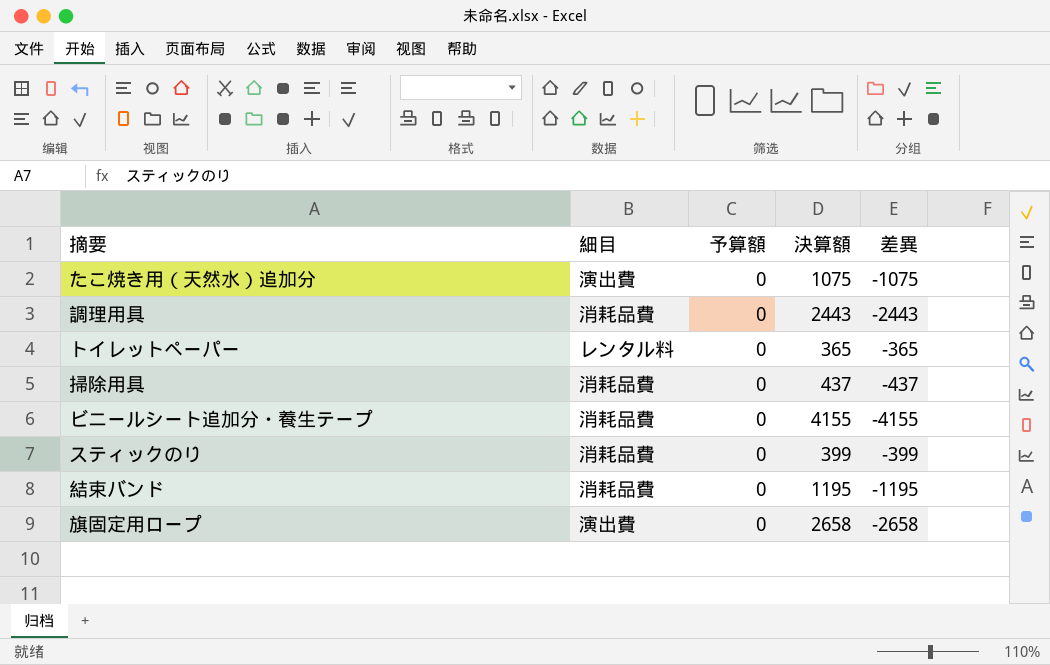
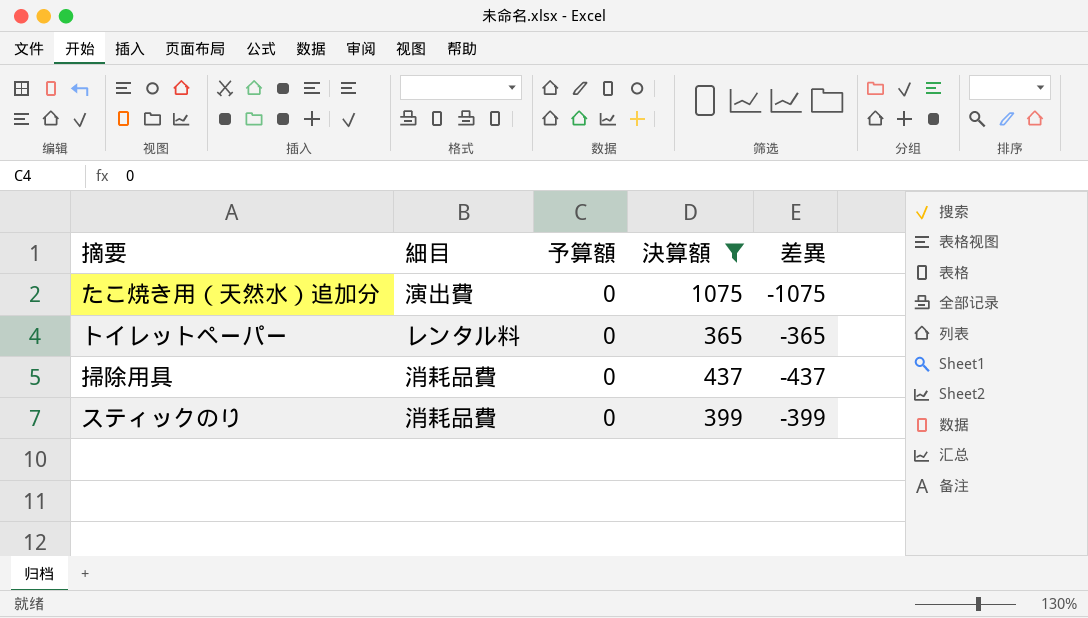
filter: none -> 決算額 <= 1075

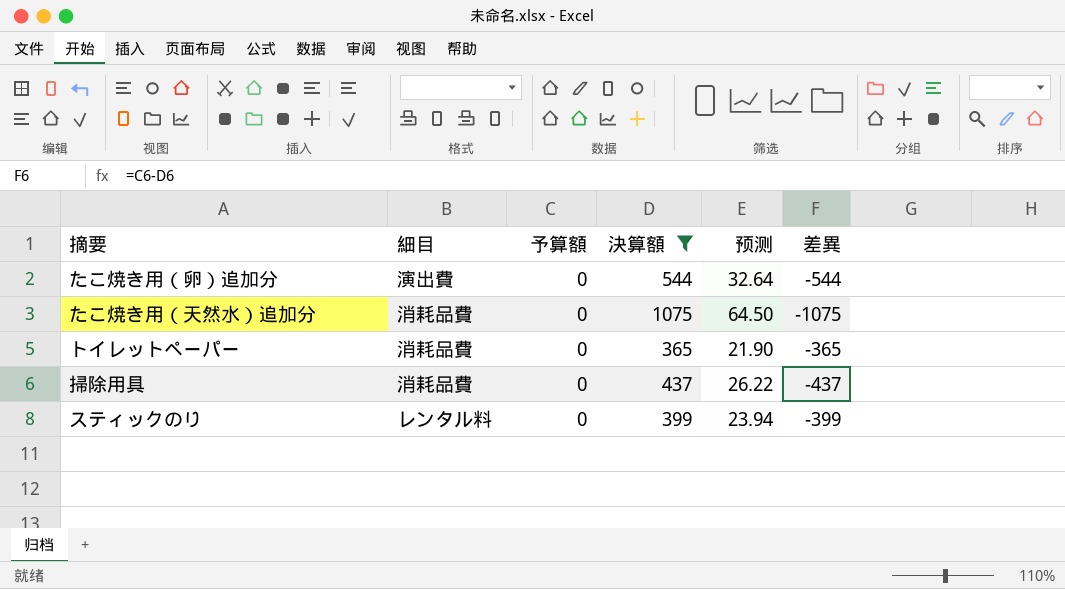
column 预测 | formula: none -> [決算額] * 0.06
row たこ焼き用（卵）追加分: none -> 演出費 | 0 | 544 | 32.64 | -544
たこ焼き用（天然水）追加分 | 細目: 演出費 -> 消耗品費
トイレットペーパー | 細目: レンタル料 -> 消耗品費
スティックのり | 細目: 消耗品費 -> レンタル料

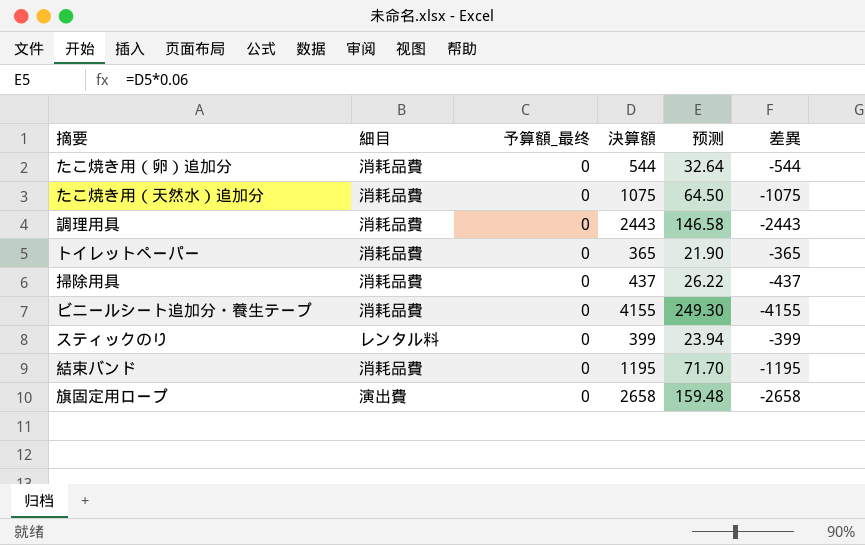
filter: 決算額 <= 1075 -> none
column name: 予算額 -> 予算額_最终
たこ焼き用（卵）追加分 | 細目: 演出費 -> 消耗品費

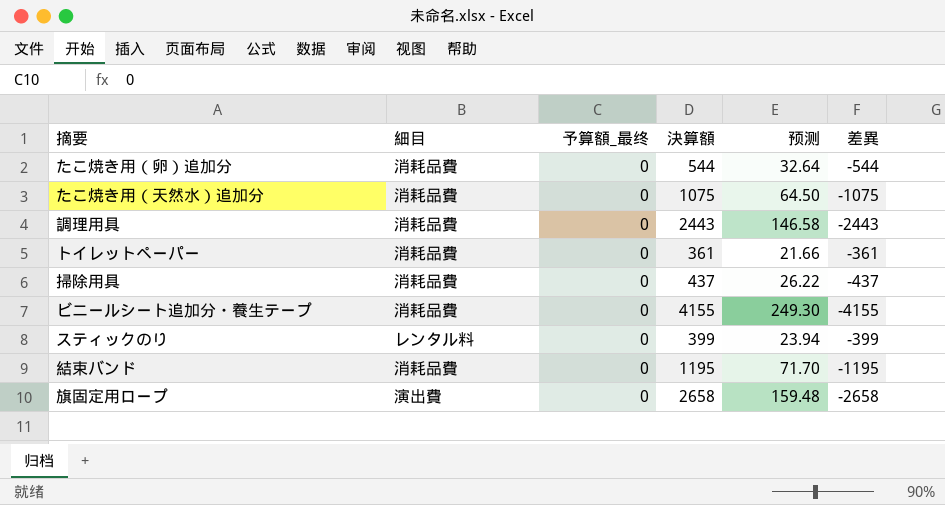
トイレットペーパー | 決算額: 365 -> 361
トイレットペーパー | 预测: 21.90 -> 21.66
トイレットペーパー | 差異: -365 -> -361

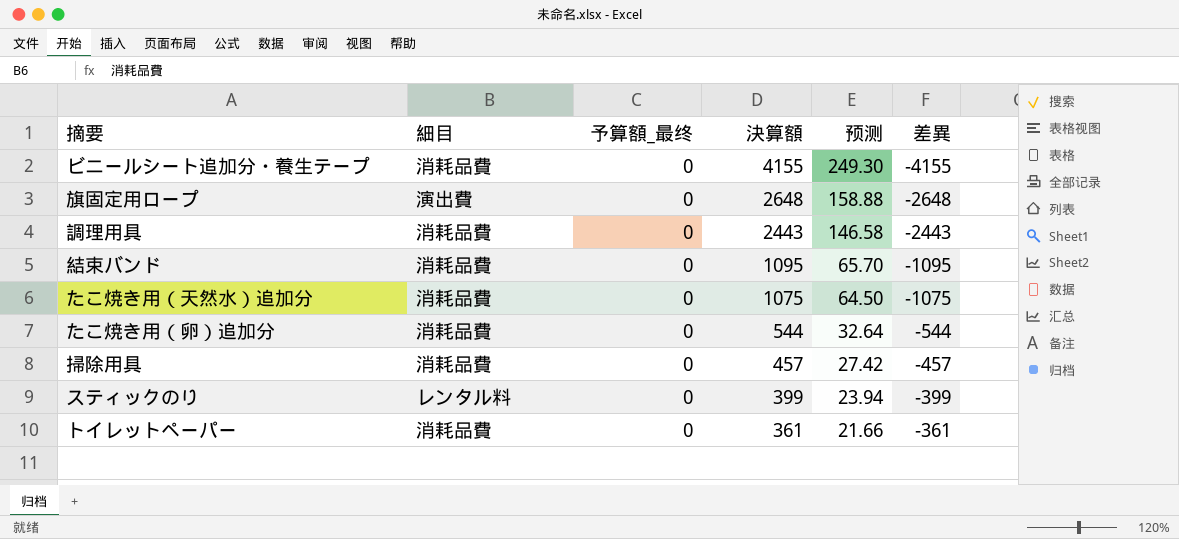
row order: none -> 決算額 descending
旗固定用ロープ | 決算額: 2658 -> 2648
旗固定用ロープ | 预测: 159.48 -> 158.88
旗固定用ロープ | 差異: -2658 -> -2648
結束バンド | 決算額: 1195 -> 1095
結束バンド | 预测: 71.70 -> 65.70
結束バンド | 差異: -1195 -> -1095
掃除用具 | 決算額: 437 -> 457
掃除用具 | 预测: 26.22 -> 27.42
掃除用具 | 差異: -437 -> -457

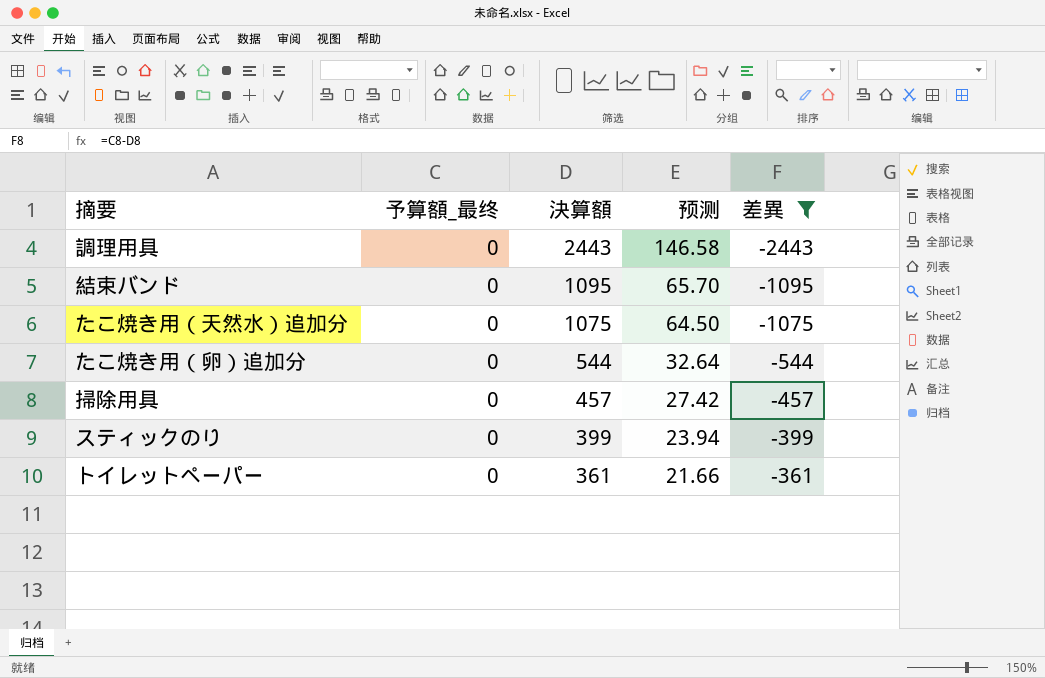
filter: none -> 差異 >= -2443
column 細目 | position: 2 -> none

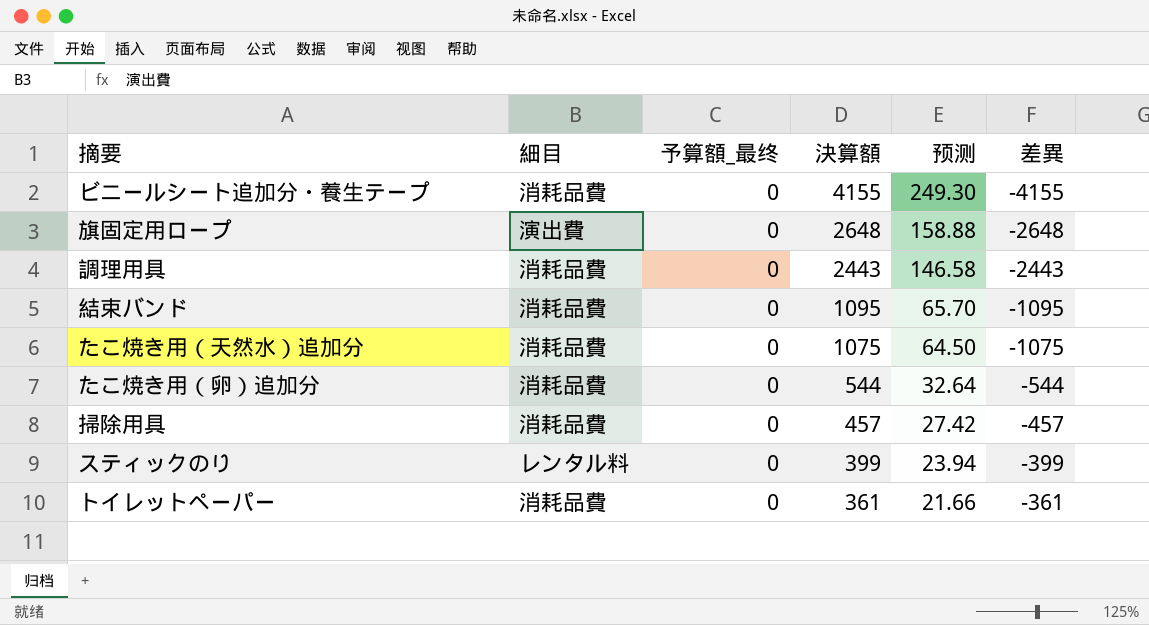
filter: 差異 >= -2443 -> none
column 細目 | position: none -> 2

